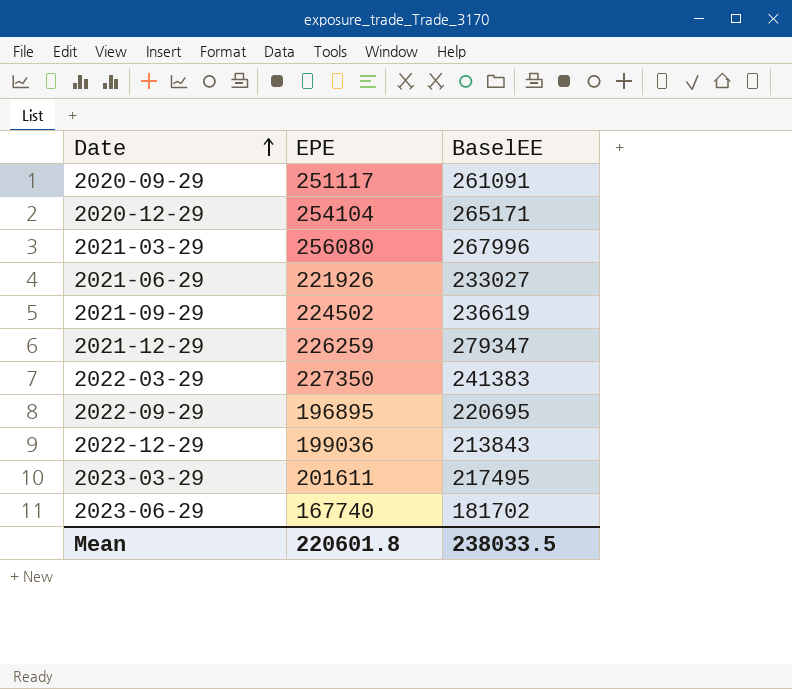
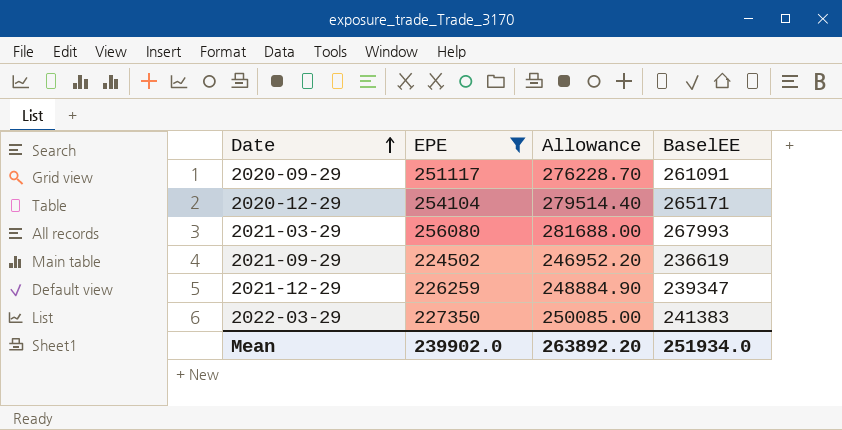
filter: none -> EPE >= 224502
column Allowance | formula: none -> [EPE] * 1.1
2021-03-29 | BaselEE: 267996 -> 267993
2021-12-29 | BaselEE: 279347 -> 239347
Mean | EPE: 220601.8 -> 239902.0
Mean | BaselEE: 238033.5 -> 251934.0

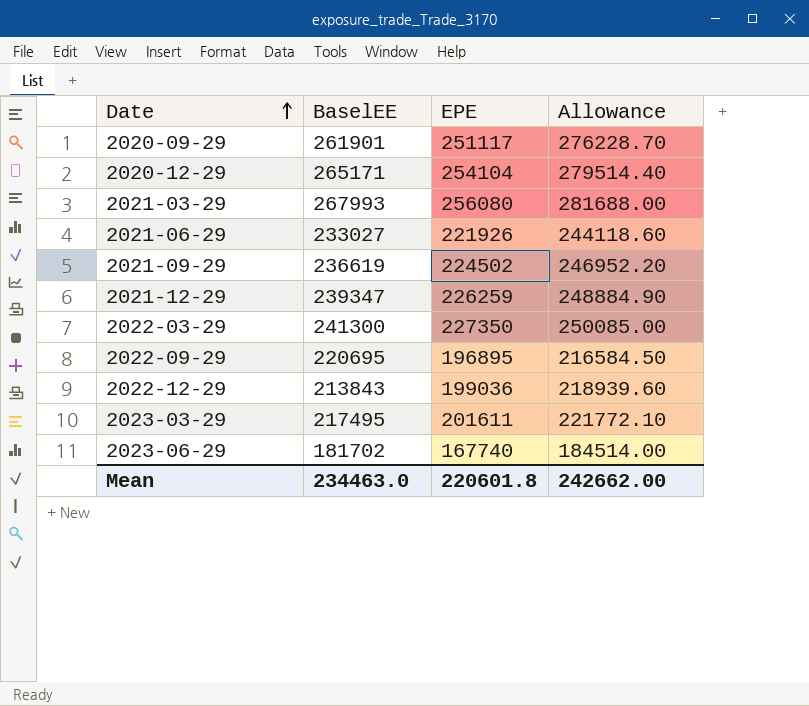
filter: EPE >= 224502 -> none
column BaselEE | position: 4 -> 2
2020-09-29 | BaselEE: 261091 -> 261901
2022-03-29 | BaselEE: 241383 -> 241300
Mean | BaselEE: 251934.0 -> 234463.0
Mean | EPE: 239902.0 -> 220601.8
Mean | Allowance: 263892.20 -> 242662.00

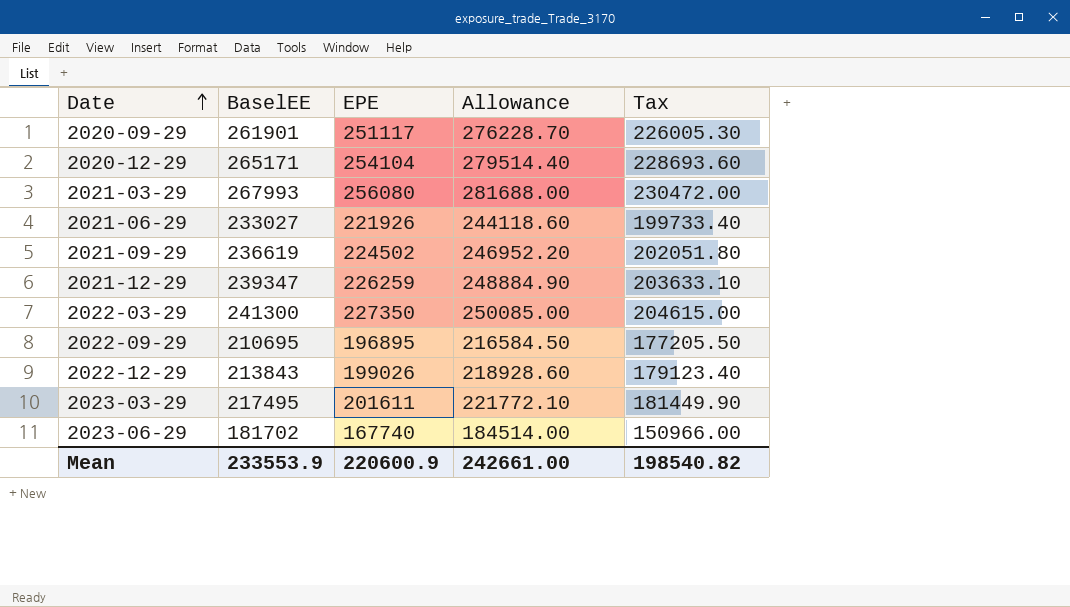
column Tax | formula: none -> [EPE] * 0.9
2022-09-29 | BaselEE: 220695 -> 210695
2022-12-29 | EPE: 199036 -> 199026
2022-12-29 | Allowance: 218939.60 -> 218928.60
Mean | BaselEE: 234463.0 -> 233553.9
Mean | EPE: 220601.8 -> 220600.9
Mean | Allowance: 242662.00 -> 242661.00

